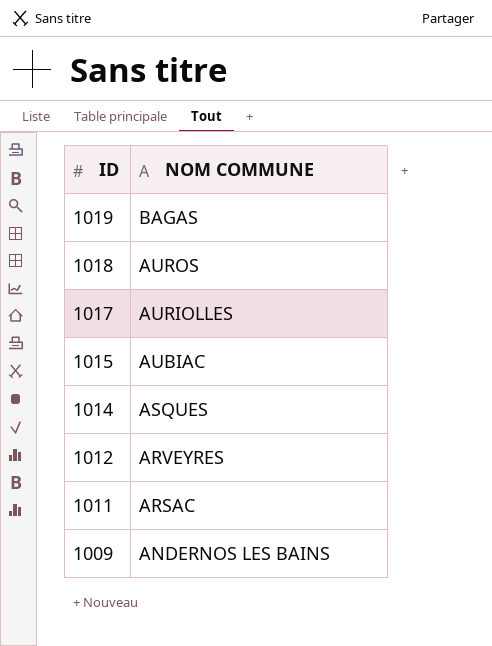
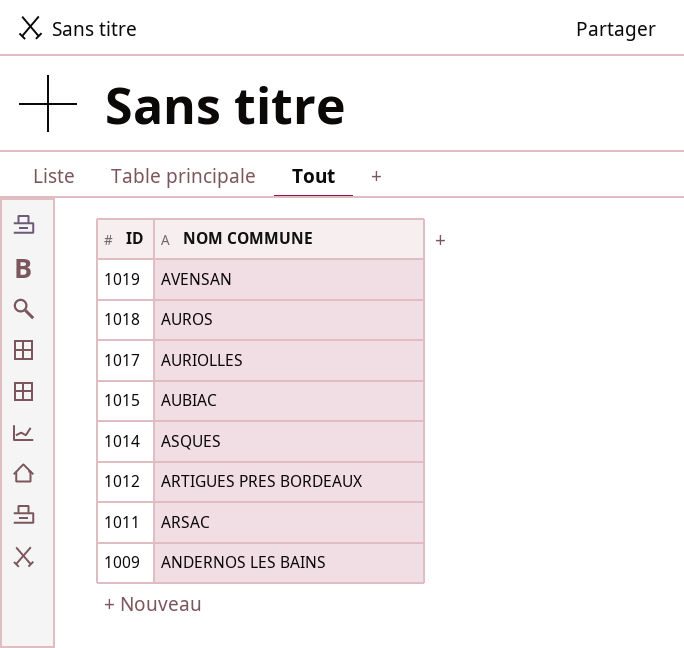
1019 | NOM COMMUNE: BAGAS -> AVENSAN
1012 | NOM COMMUNE: ARVEYRES -> ARTIGUES PRES BORDEAUX

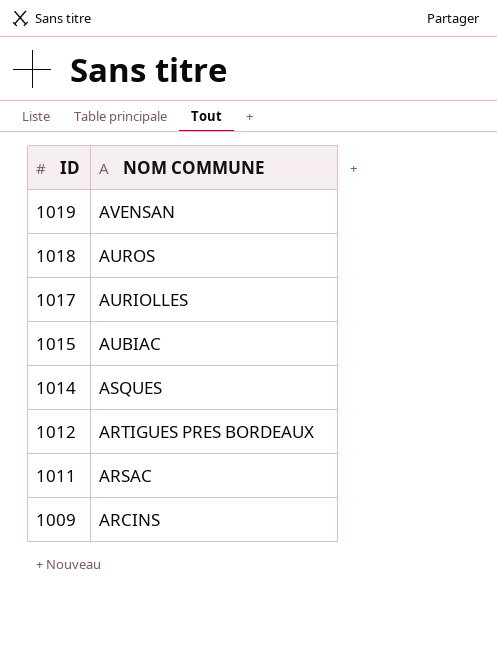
1009 | NOM COMMUNE: ANDERNOS LES BAINS -> ARCINS

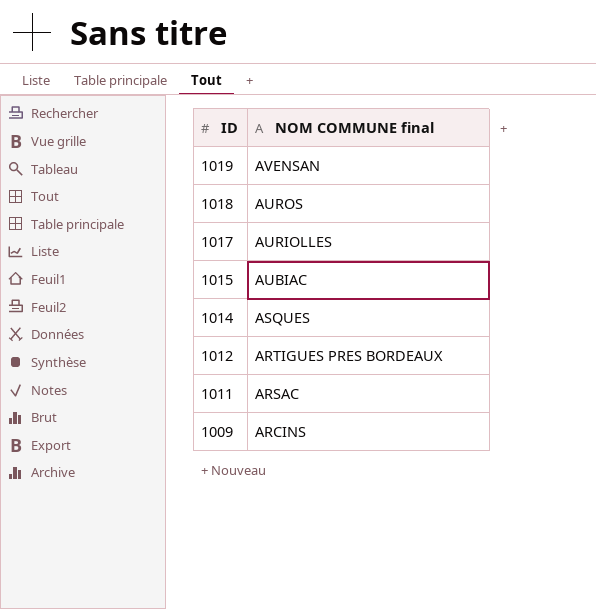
column name: NOM COMMUNE -> NOM COMMUNE final

